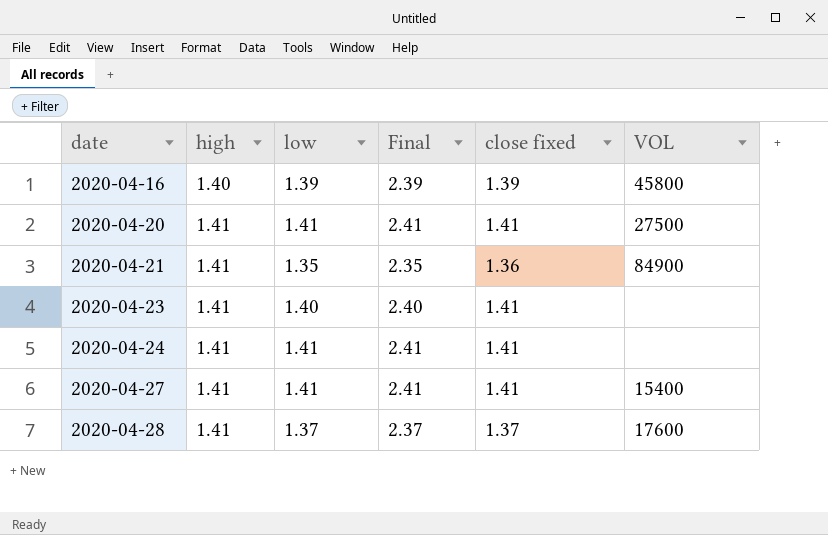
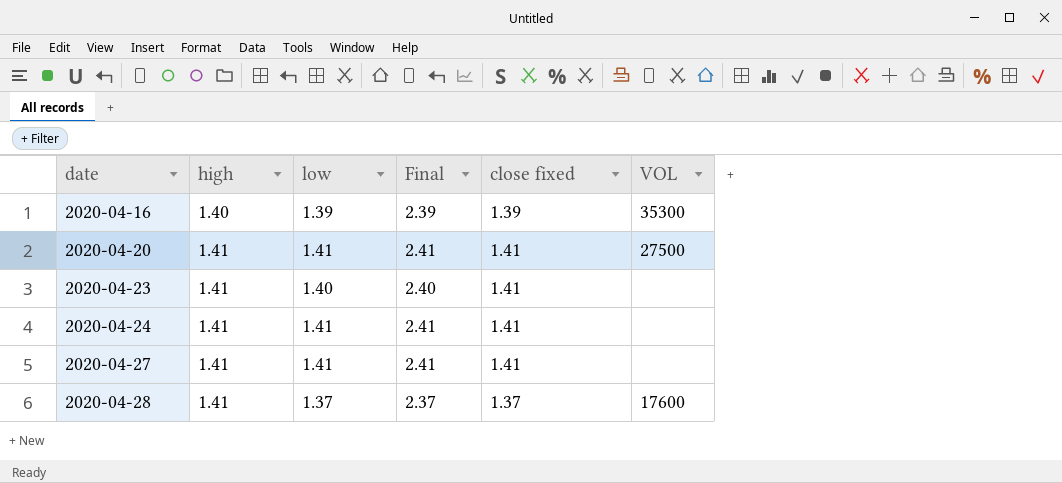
row 2020-04-21: 1.41 | 1.35 | 2.35 | 1.36 | 84900 -> none
2020-04-16 | VOL: 45800 -> 35300
2020-04-27 | VOL: 15400 -> none

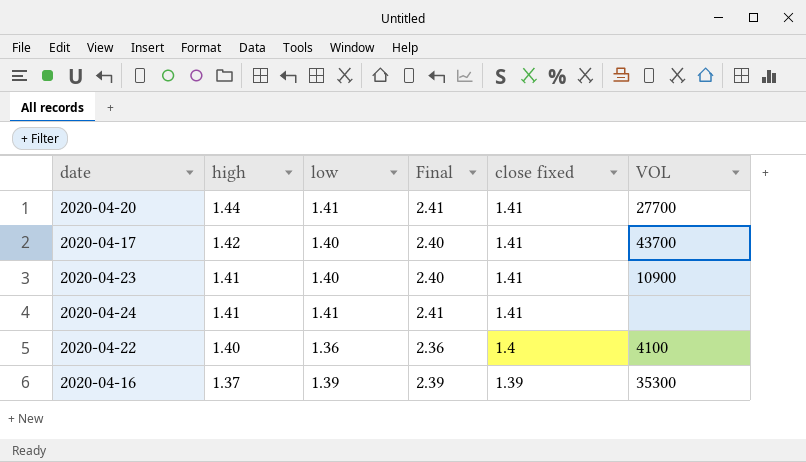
row order: date ascending -> high descending
row 2020-04-27: 1.41 | 1.41 | 2.41 | 1.41 | none -> none
row 2020-04-28: 1.41 | 1.37 | 2.37 | 1.37 | 17600 -> none
2020-04-20 | high: 1.41 -> 1.44
2020-04-20 | VOL: 27500 -> 27700
row 2020-04-17: none -> 1.42 | 1.40 | 2.40 | 1.41 | 43700
2020-04-23 | VOL: none -> 10900
row 2020-04-22: none -> 1.40 | 1.36 | 2.36 | 1.4 | 4100
2020-04-16 | high: 1.40 -> 1.37

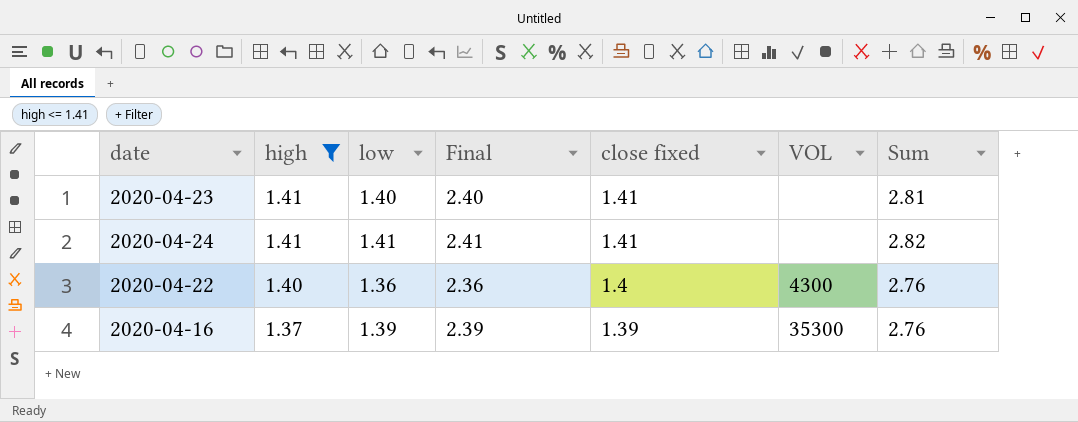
filter: none -> high <= 1.41
column Sum | formula: none -> [high] + [low]
2020-04-23 | VOL: 10900 -> none
2020-04-22 | VOL: 4100 -> 4300

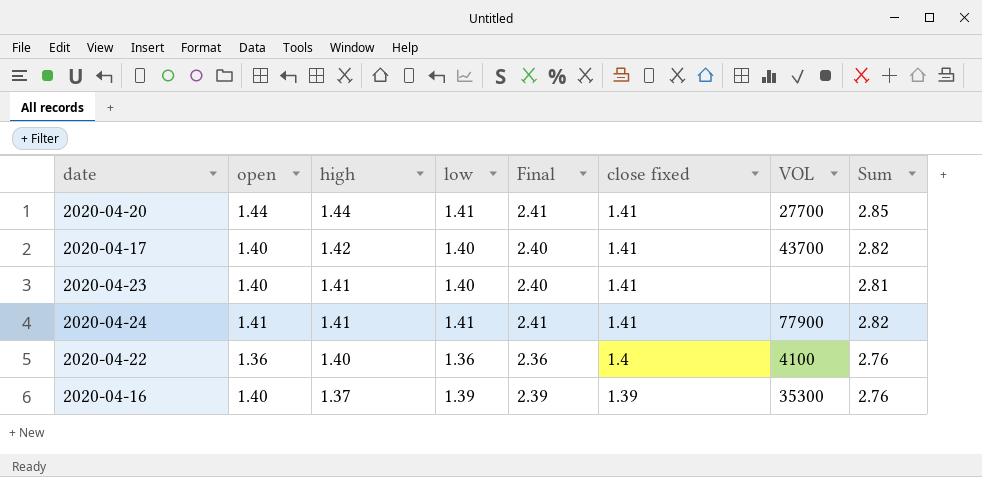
filter: high <= 1.41 -> none
column open | position: none -> 2
2020-04-24 | VOL: none -> 77900
2020-04-22 | VOL: 4300 -> 4100

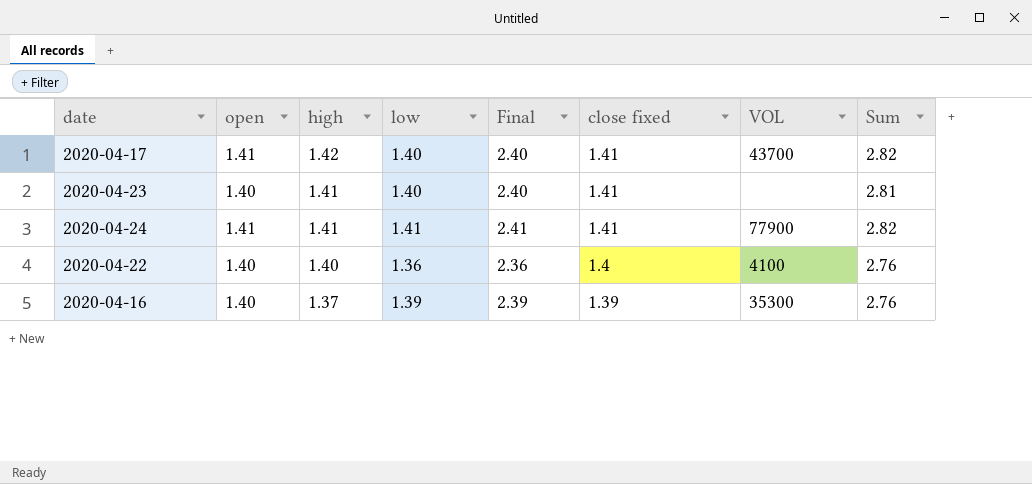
row 2020-04-20: 1.44 | 1.44 | 1.41 | 2.41 | 1.41 | 27700 | 2.85 -> none
2020-04-17 | open: 1.40 -> 1.41
2020-04-22 | open: 1.36 -> 1.40

